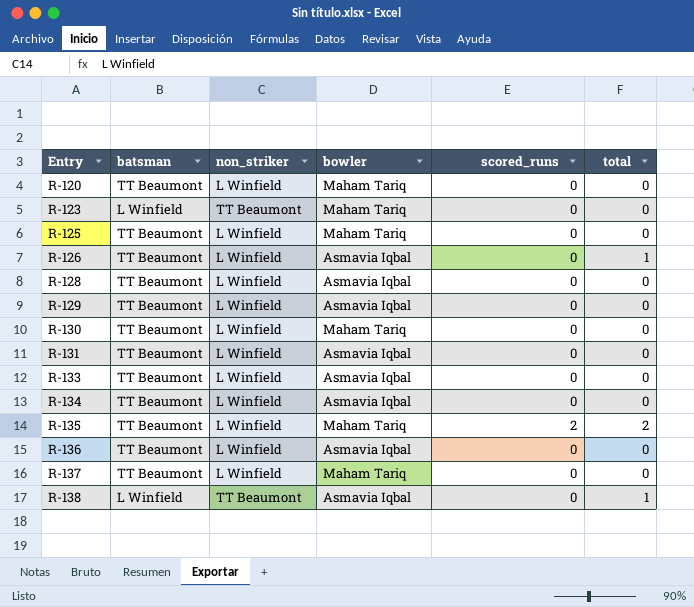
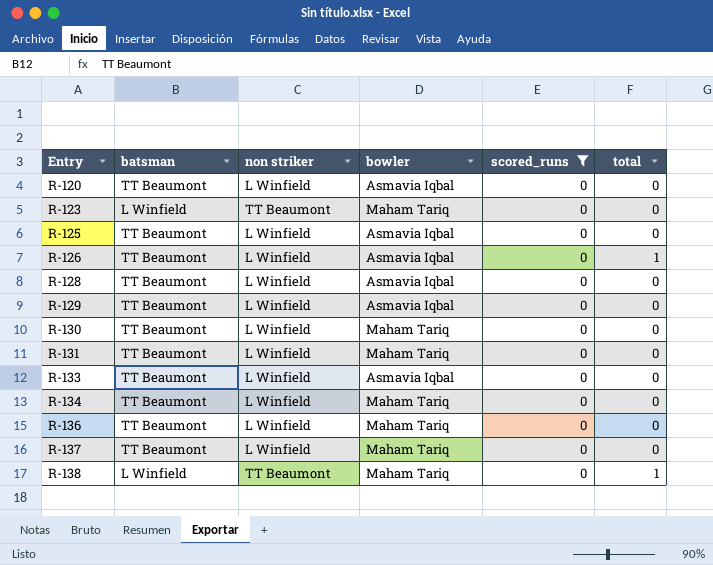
filter: none -> scored_runs = 0
column name: non_striker -> non striker
R-120 | bowler: Maham Tariq -> Asmavia Iqbal
R-125 | bowler: Maham Tariq -> Asmavia Iqbal
R-131 | bowler: Asmavia Iqbal -> Maham Tariq
R-134 | bowler: Asmavia Iqbal -> Maham Tariq
R-136 | bowler: Asmavia Iqbal -> Maham Tariq
R-138 | bowler: Asmavia Iqbal -> Maham Tariq

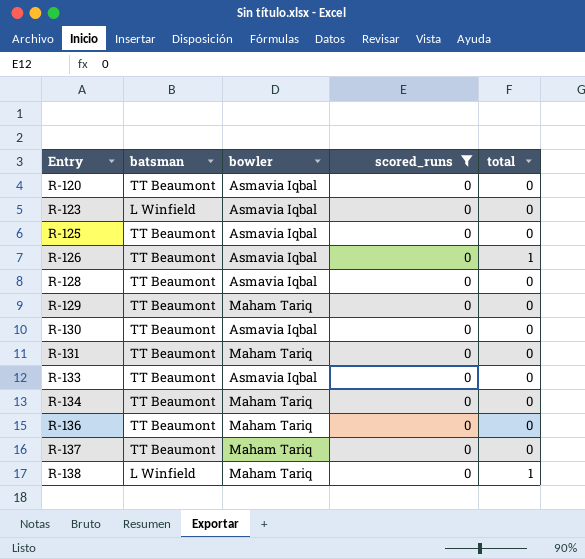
column non striker | position: 3 -> none
R-123 | bowler: Maham Tariq -> Asmavia Iqbal
R-129 | bowler: Asmavia Iqbal -> Maham Tariq
R-130 | bowler: Maham Tariq -> Asmavia Iqbal

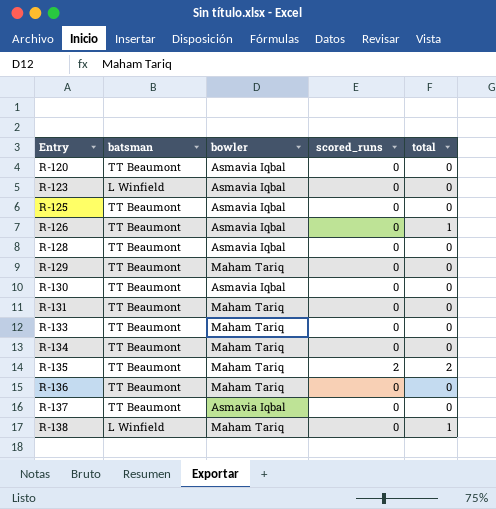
filter: scored_runs = 0 -> none
R-133 | bowler: Asmavia Iqbal -> Maham Tariq
R-137 | bowler: Maham Tariq -> Asmavia Iqbal

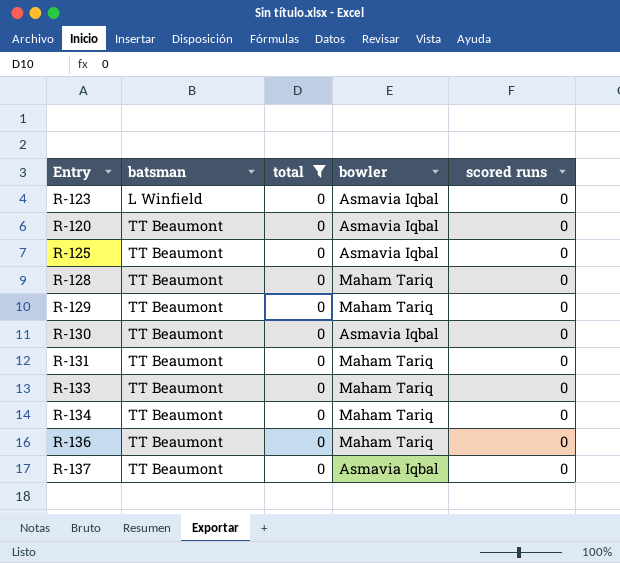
filter: none -> total = 0
row order: Entry ascending -> batsman ascending
column total | position: 5 -> 3
column name: scored_runs -> scored runs
R-128 | bowler: Asmavia Iqbal -> Maham Tariq

